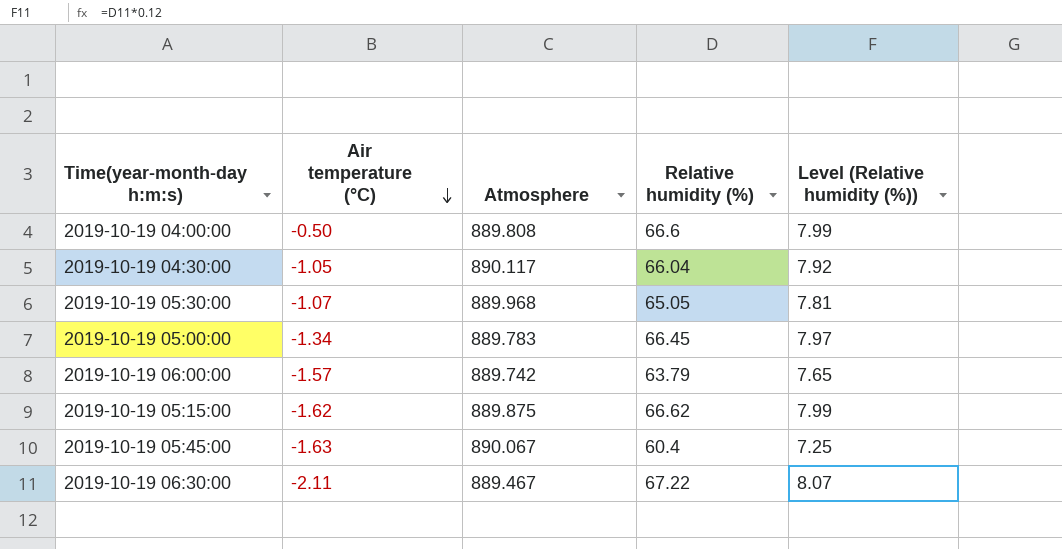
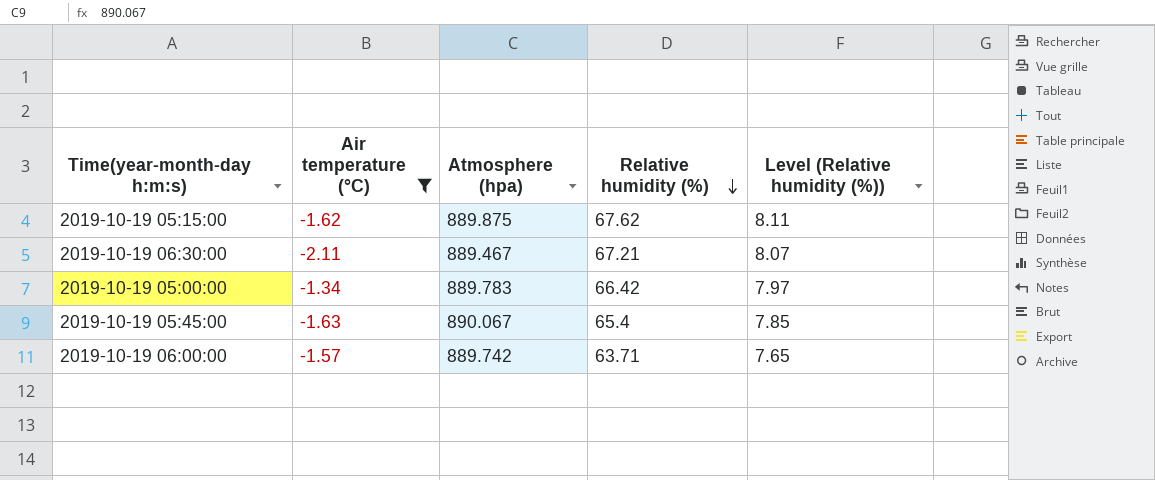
filter: none -> Air temperature (°C) <= -1.34
row order: Air temperature (°C) descending -> Relative humidity (%) descending
column name: Atmosphere -> Atmosphere (hpa)
2019-10-19 05:15:00 | Relative humidity (%): 66.62 -> 67.62
2019-10-19 05:15:00 | Level (Relative humidity (%)): 7.99 -> 8.11
2019-10-19 06:30:00 | Relative humidity (%): 67.22 -> 67.21
2019-10-19 05:00:00 | Relative humidity (%): 66.45 -> 66.42
2019-10-19 05:45:00 | Relative humidity (%): 60.4 -> 65.4
2019-10-19 05:45:00 | Level (Relative humidity (%)): 7.25 -> 7.85
2019-10-19 06:00:00 | Relative humidity (%): 63.79 -> 63.71

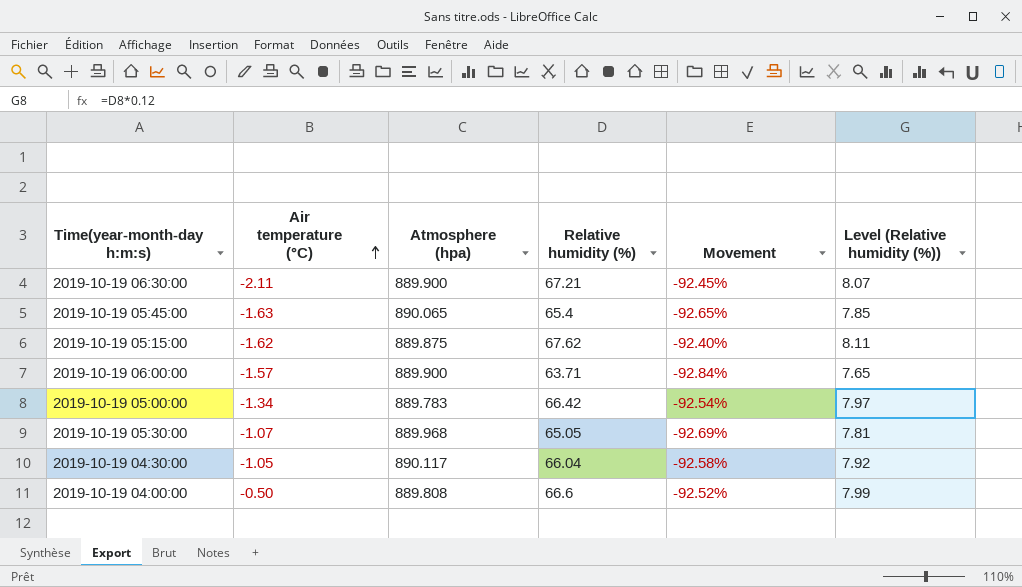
filter: Air temperature (°C) <= -1.34 -> none
row order: Relative humidity (%) descending -> Air temperature (°C) ascending
column Movement | formula: none -> ([Relative humidity (%)] - [Atmosphere (hpa)]) / [Atmosphere (hpa)]
2019-10-19 06:30:00 | Atmosphere (hpa): 889.467 -> 889.900
2019-10-19 05:45:00 | Atmosphere (hpa): 890.067 -> 890.065
2019-10-19 06:00:00 | Atmosphere (hpa): 889.742 -> 889.900

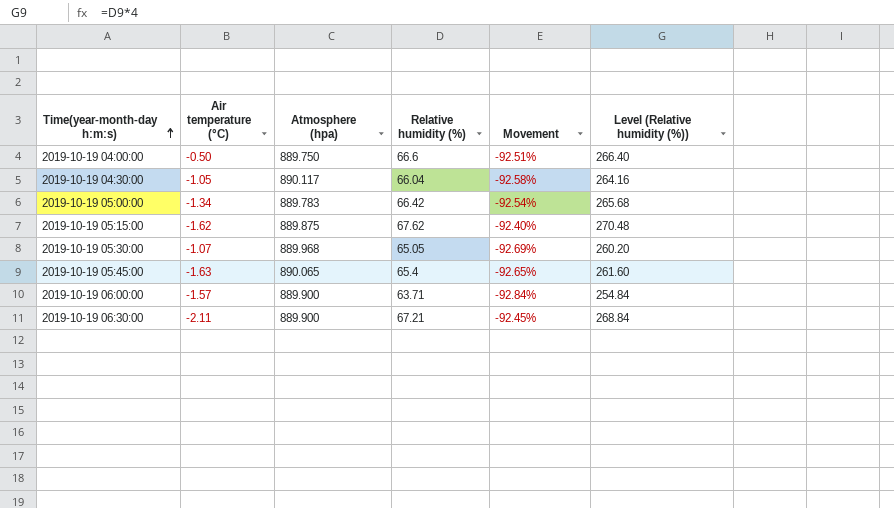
row order: Air temperature (°C) ascending -> Time(year-month-day h:m:s) ascending
column Level (Relative humidity (%)) | formula: [Relative humidity (%)] * 0.12 -> [Relative humidity (%)] * 4
2019-10-19 04:00:00 | Atmosphere (hpa): 889.808 -> 889.750
2019-10-19 04:00:00 | Movement: -92.52% -> -92.51%

